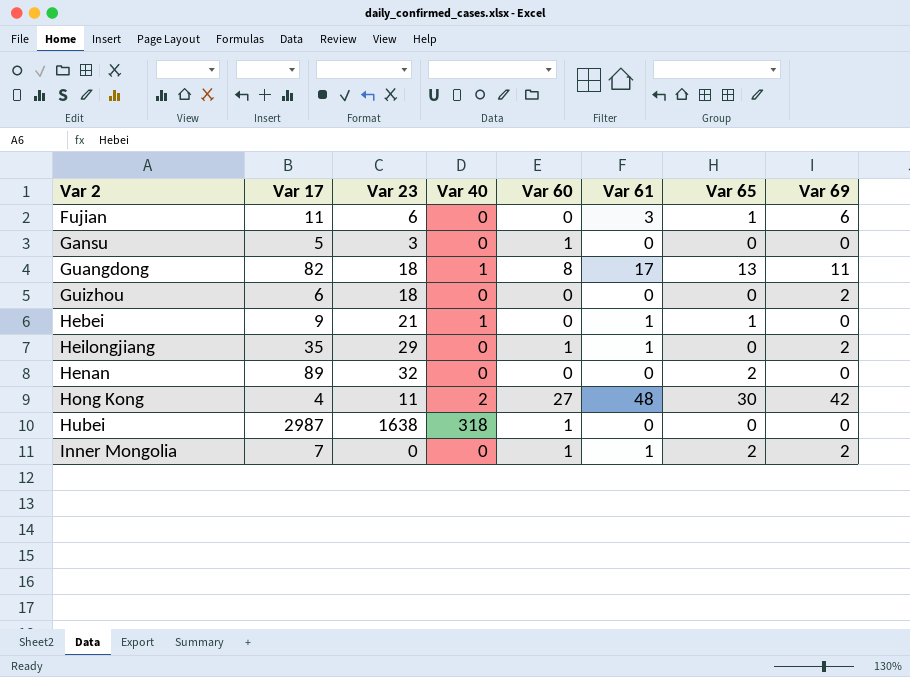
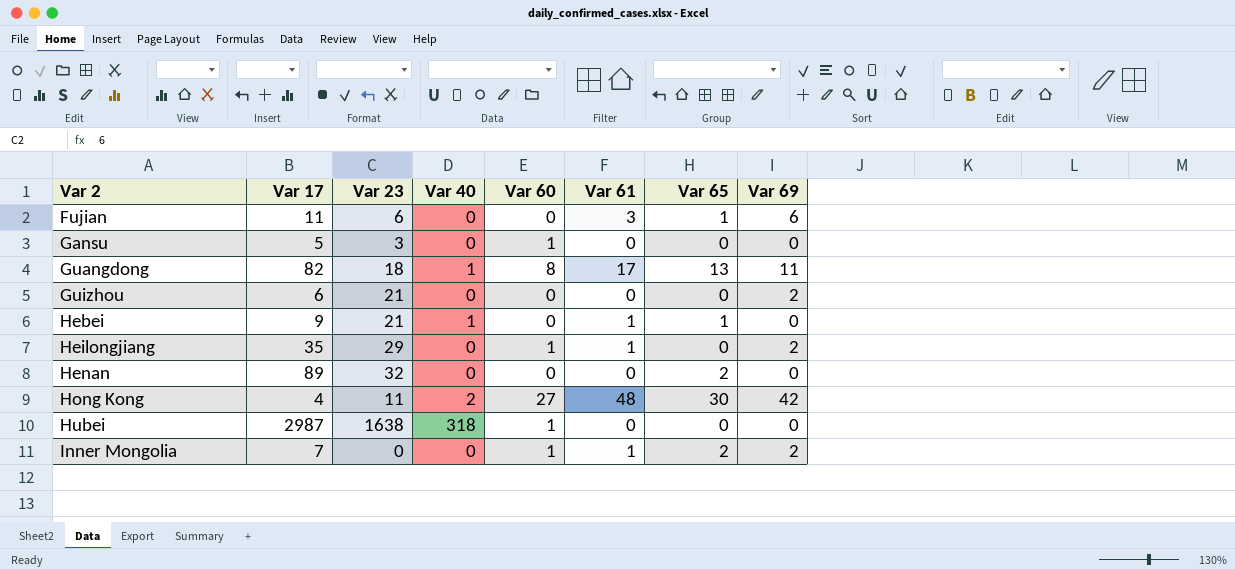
Guizhou | Var 23: 18 -> 21

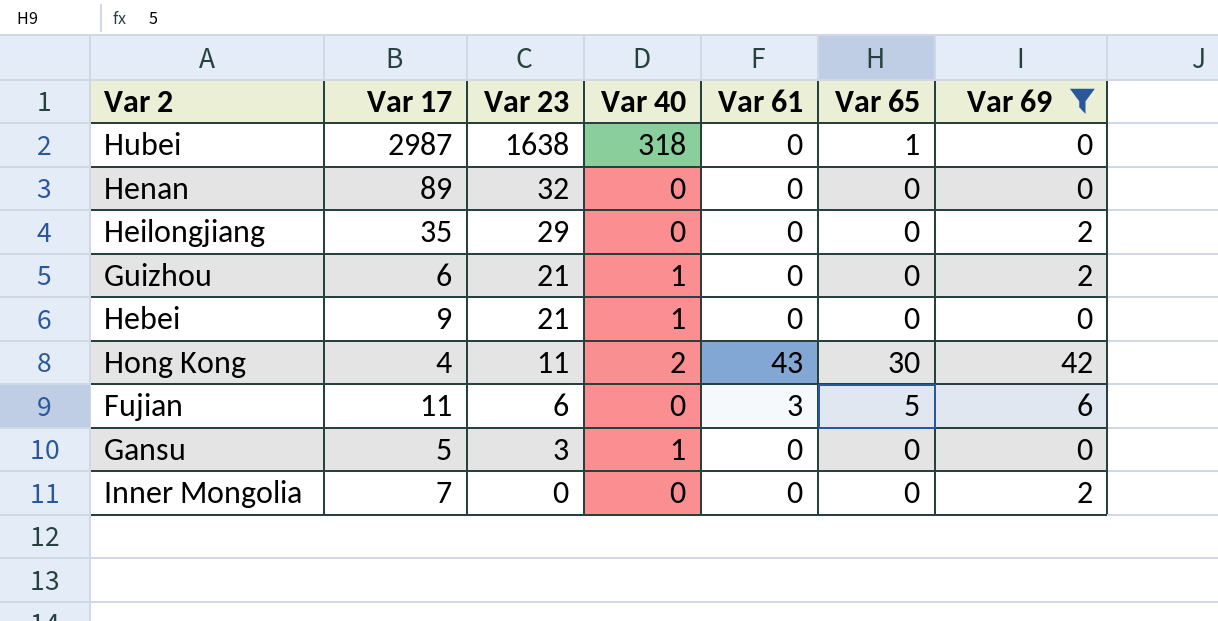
filter: none -> Var 69 != 11
row order: Var 2 ascending -> Var 23 descending
column Var 60 | position: 5 -> none
Hubei | Var 65: 0 -> 1
Henan | Var 65: 2 -> 0
Heilongjiang | Var 61: 1 -> 0
Guizhou | Var 40: 0 -> 1
Hebei | Var 61: 1 -> 0
Hebei | Var 65: 1 -> 0
Hong Kong | Var 61: 48 -> 43
Fujian | Var 65: 1 -> 5
Gansu | Var 40: 0 -> 1
Inner Mongolia | Var 61: 1 -> 0
Inner Mongolia | Var 65: 2 -> 0

